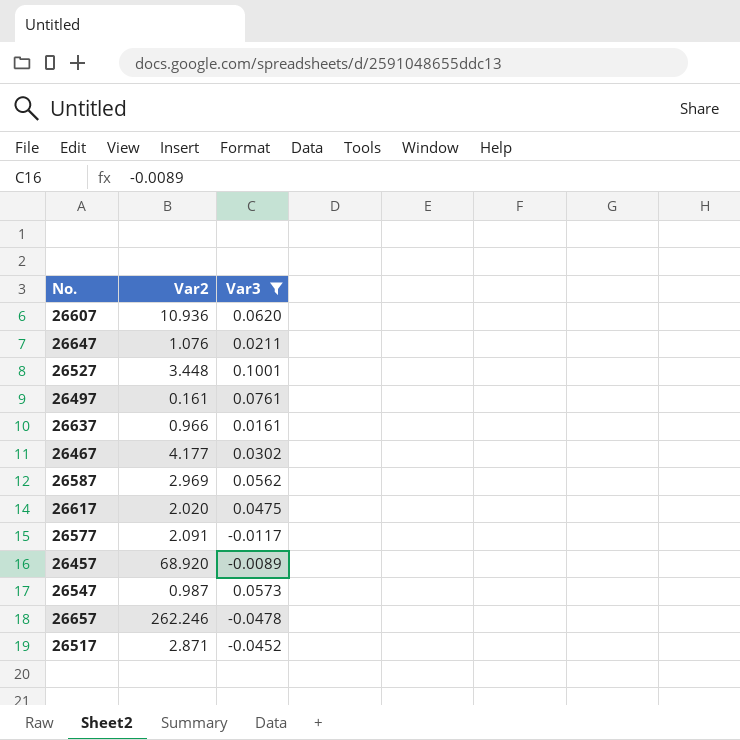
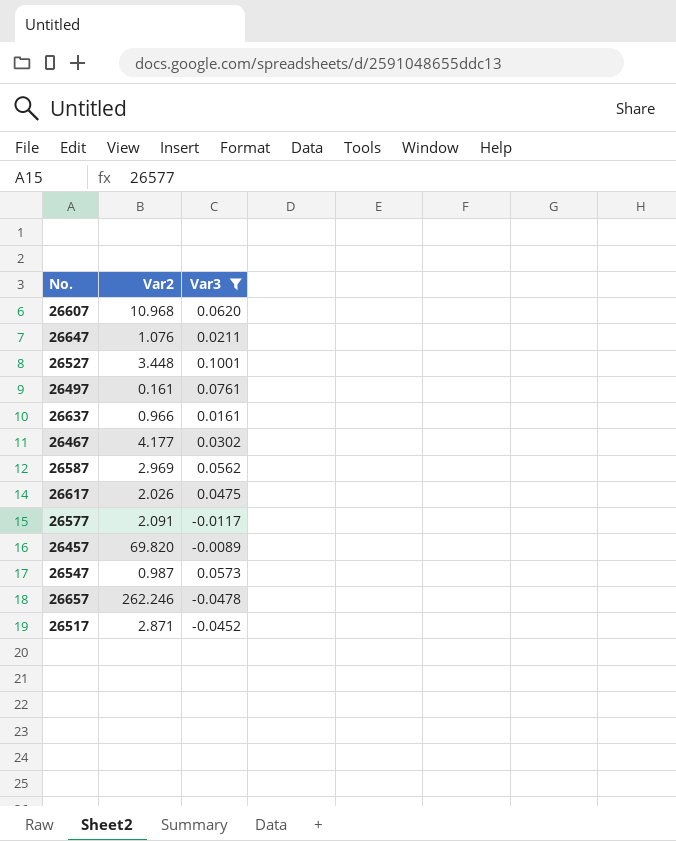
26607 | Var2: 10.936 -> 10.968
26617 | Var2: 2.020 -> 2.026
26457 | Var2: 68.920 -> 69.820

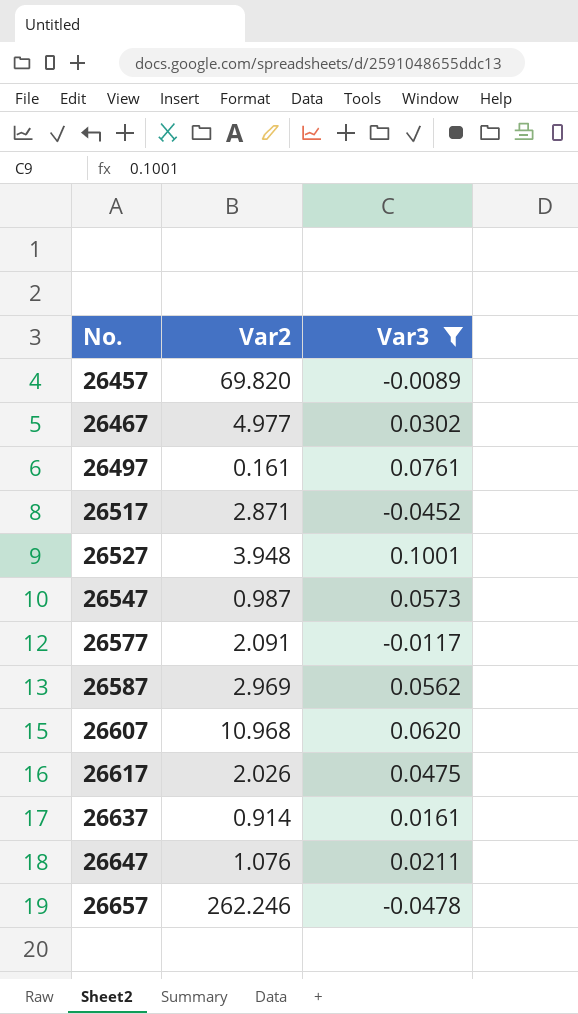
row order: none -> No. ascending
26467 | Var2: 4.177 -> 4.977
26527 | Var2: 3.448 -> 3.948
26637 | Var2: 0.966 -> 0.914

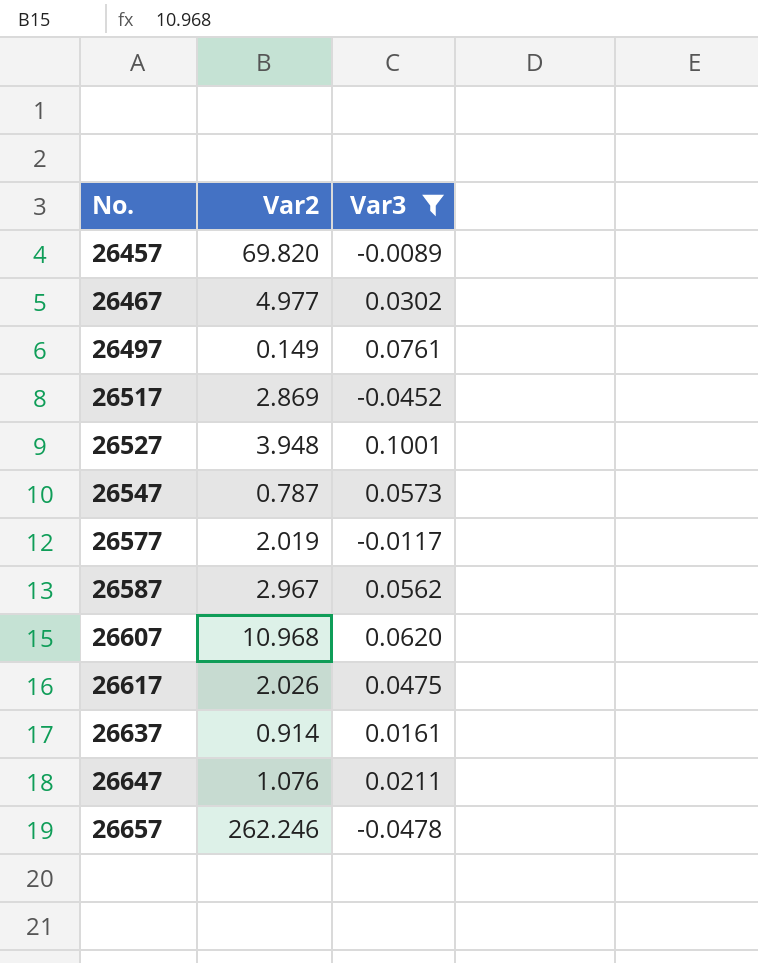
26497 | Var2: 0.161 -> 0.149
26517 | Var2: 2.871 -> 2.869
26547 | Var2: 0.987 -> 0.787
26577 | Var2: 2.091 -> 2.019
26587 | Var2: 2.969 -> 2.967

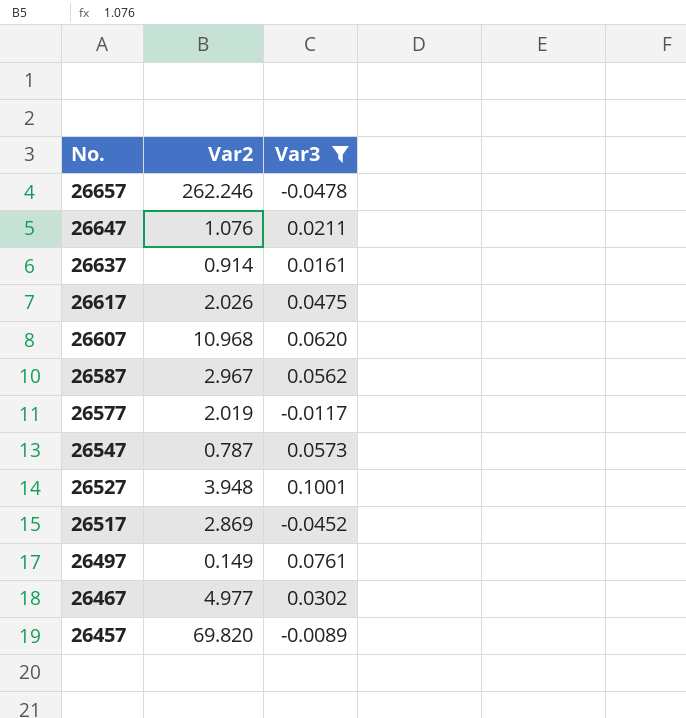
row order: No. ascending -> No. descending

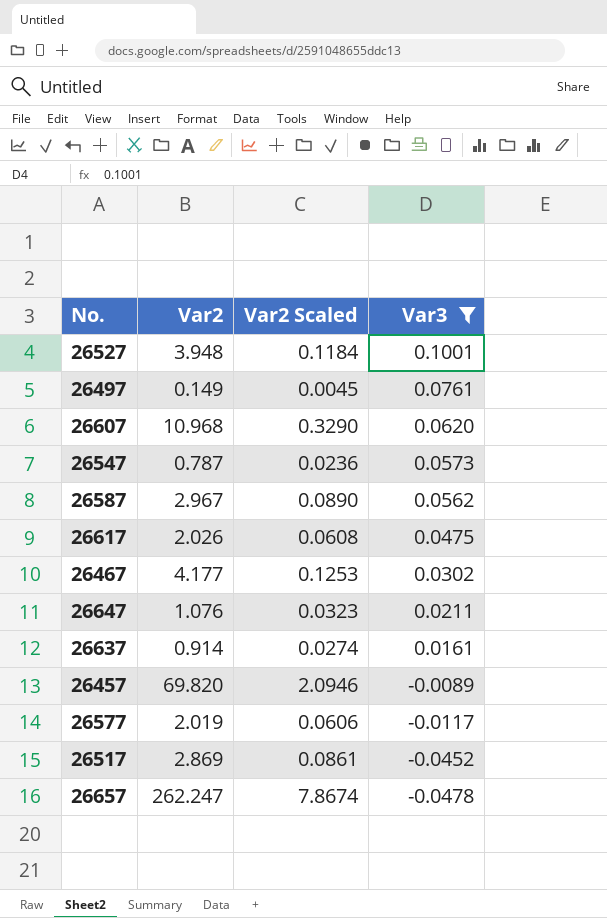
row order: No. descending -> Var3 descending
column Var2 Scaled | formula: none -> [Var2] * 0.03
26467 | Var2: 4.977 -> 4.177
26657 | Var2: 262.246 -> 262.247

